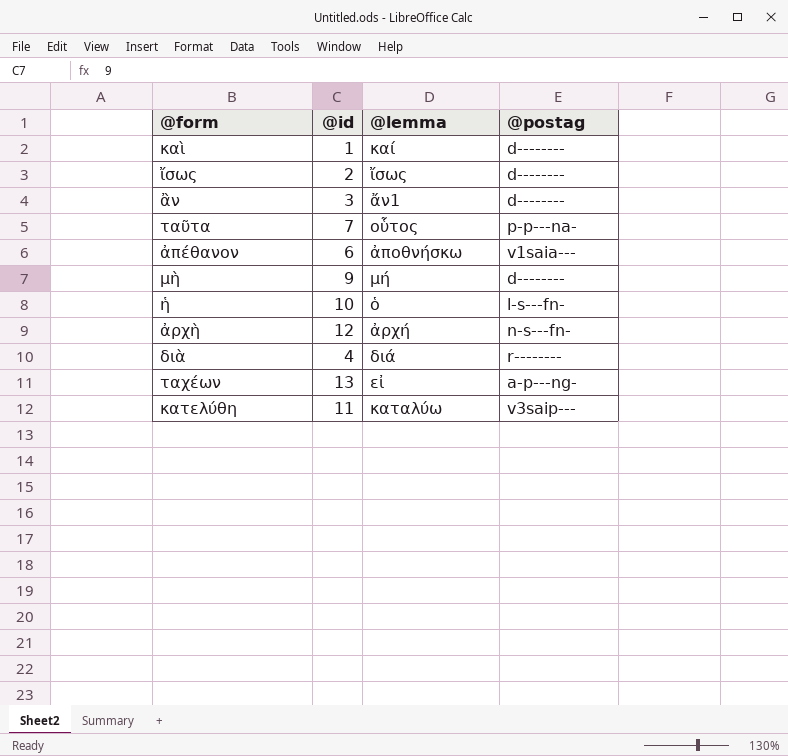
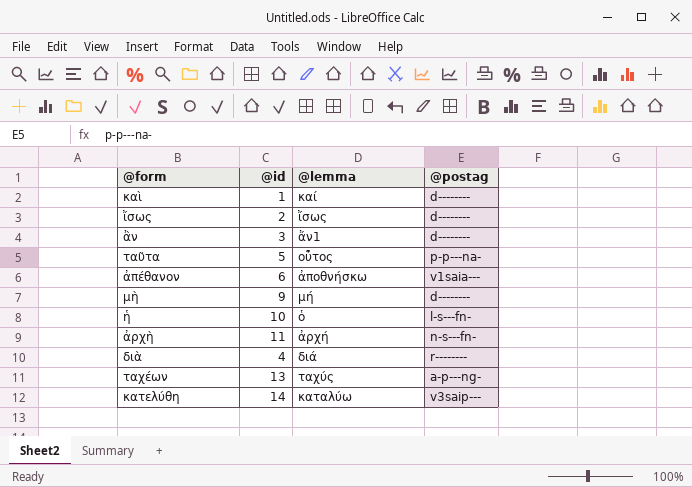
ταῦτα | @id: 7 -> 5
ἀρχὴ | @id: 12 -> 11
ταχέων | @lemma: εἰ -> ταχύς
κατελύθη | @id: 11 -> 14

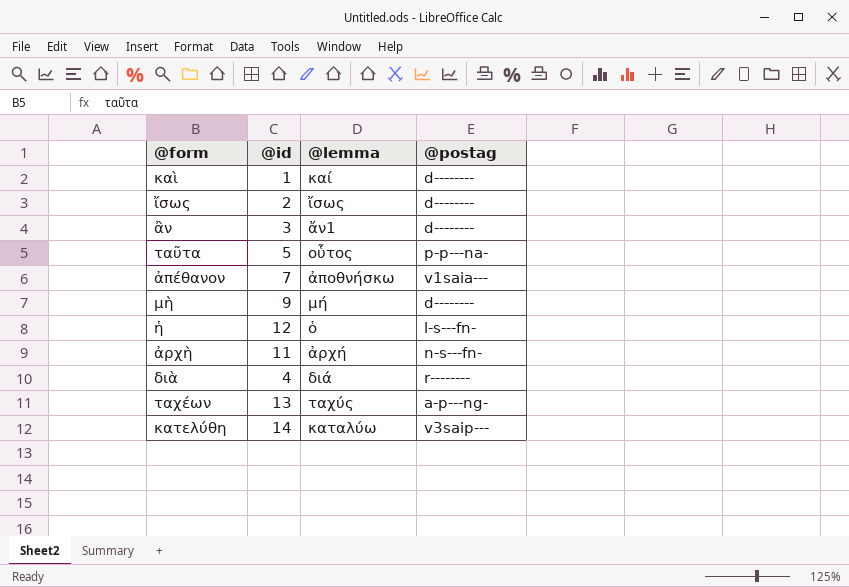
ἀπέθανον | @id: 6 -> 7
ἡ | @id: 10 -> 12

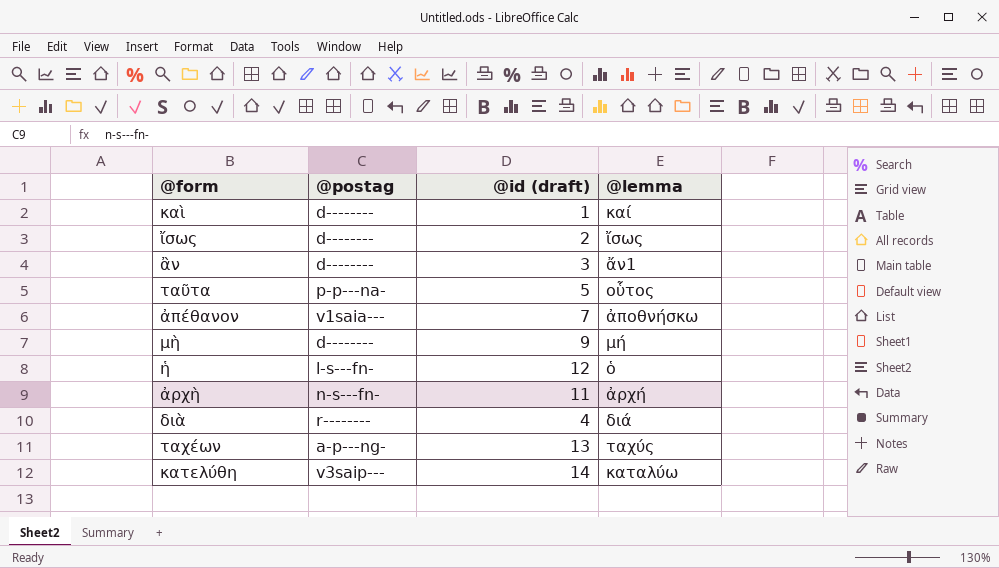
column @postag | position: 4 -> 2
column name: @id -> @id (draft)

